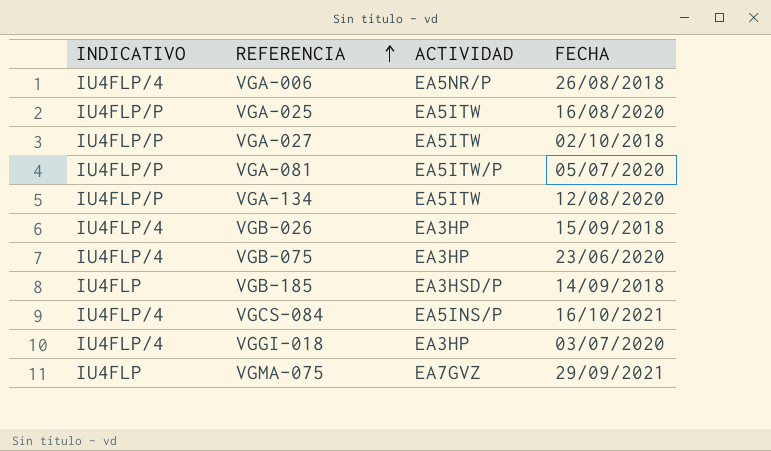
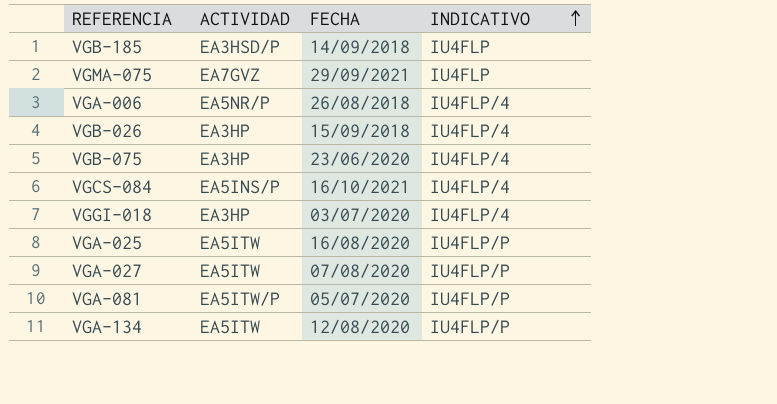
row order: REFERENCIA ascending -> INDICATIVO ascending
column INDICATIVO | position: 1 -> 4
VGA-027 | FECHA: 02/10/2018 -> 07/08/2020

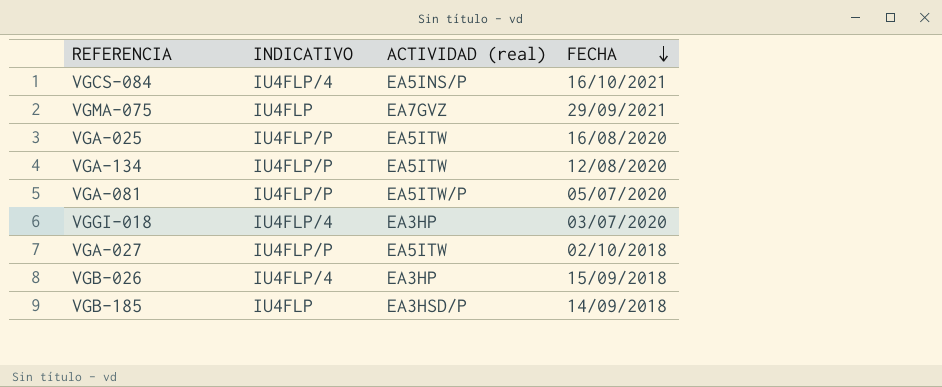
row order: INDICATIVO ascending -> FECHA descending
column INDICATIVO | position: 4 -> 2
column name: ACTIVIDAD -> ACTIVIDAD (real)
row VGA-006: EA5NR/P | 26/08/2018 | IU4FLP/4 -> none
row VGB-075: EA3HP | 23/06/2020 | IU4FLP/4 -> none
VGA-027 | FECHA: 07/08/2020 -> 02/10/2018

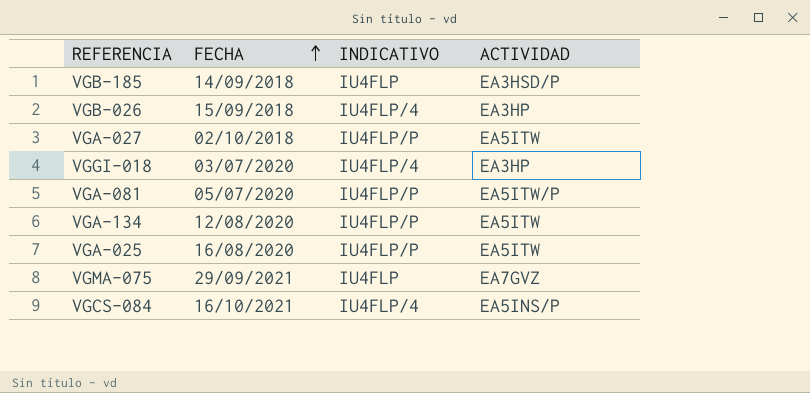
row order: FECHA descending -> FECHA ascending
column FECHA | position: 4 -> 2
column name: ACTIVIDAD (real) -> ACTIVIDAD

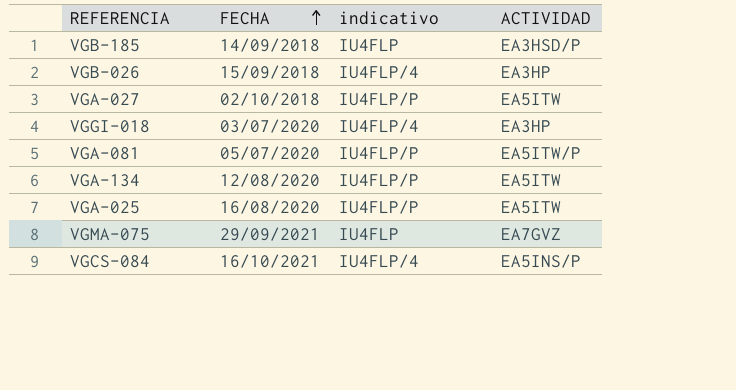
column name: INDICATIVO -> indicativo

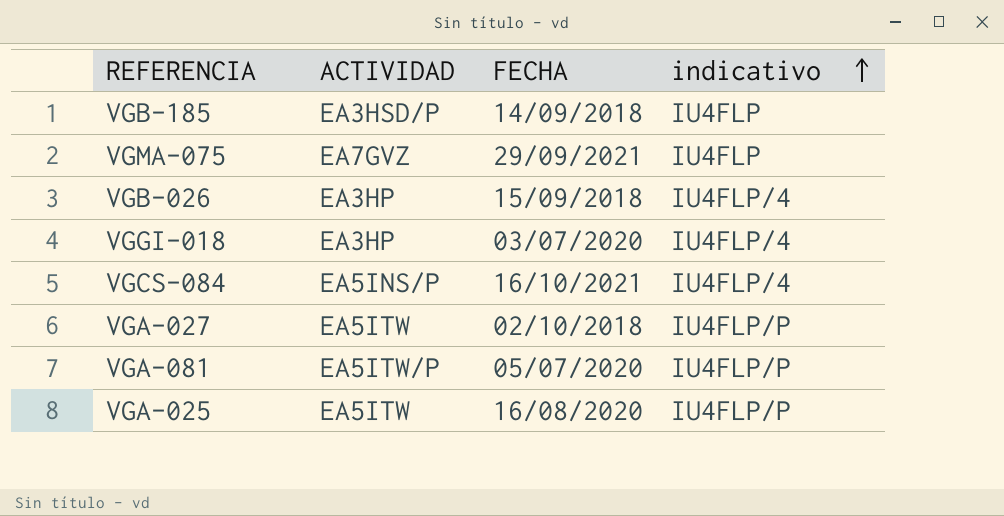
row order: FECHA ascending -> indicativo ascending
column ACTIVIDAD | position: 4 -> 2
row VGA-134: 12/08/2020 | IU4FLP/P | EA5ITW -> none

